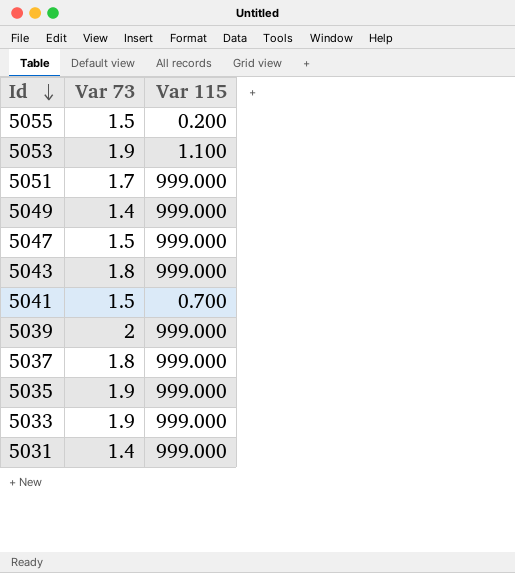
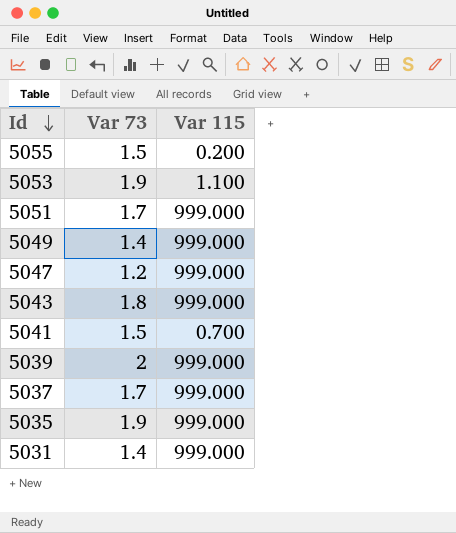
row 5033: 1.9 | 999.000 -> none
5047 | Var 73: 1.5 -> 1.2
5037 | Var 73: 1.8 -> 1.7

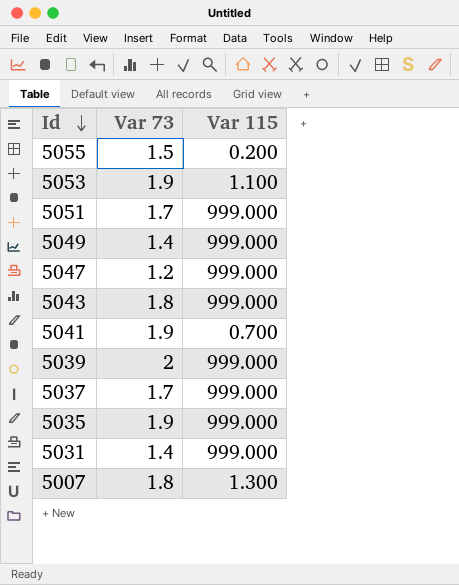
5041 | Var 73: 1.5 -> 1.9
row 5007: none -> 1.8 | 1.300

